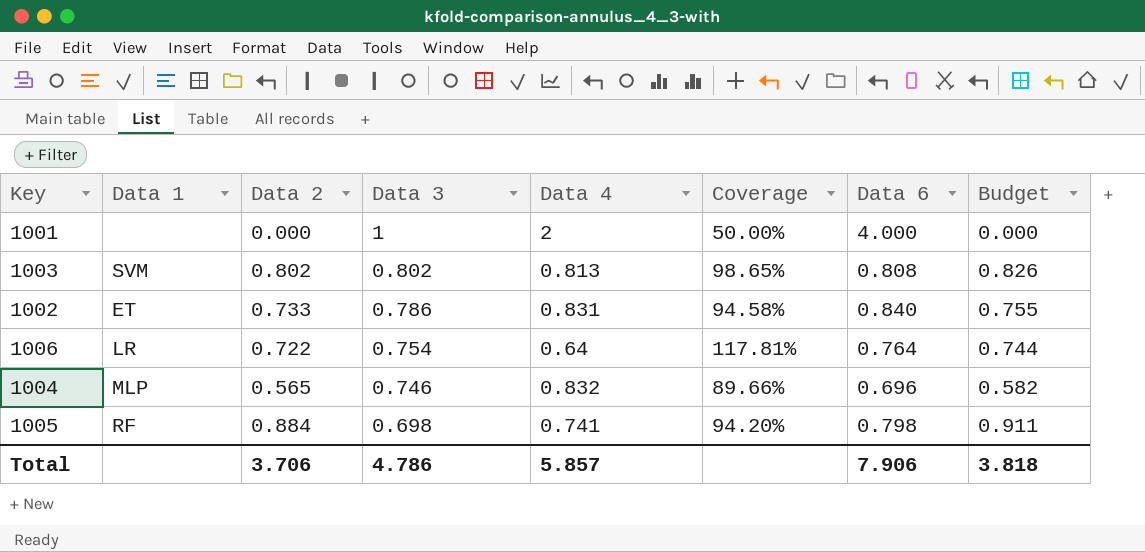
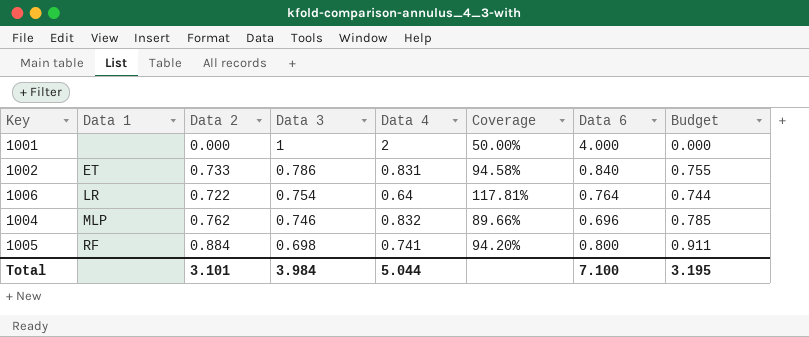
row 1003: SVM | 0.802 | 0.802 | 0.813 | 98.65% | 0.808 | 0.826 -> none
1004 | Data 2: 0.565 -> 0.762
1004 | Budget: 0.582 -> 0.785
1005 | Data 6: 0.798 -> 0.800
Total | Data 2: 3.706 -> 3.101
Total | Data 3: 4.786 -> 3.984
Total | Data 4: 5.857 -> 5.044
Total | Data 6: 7.906 -> 7.100
Total | Budget: 3.818 -> 3.195

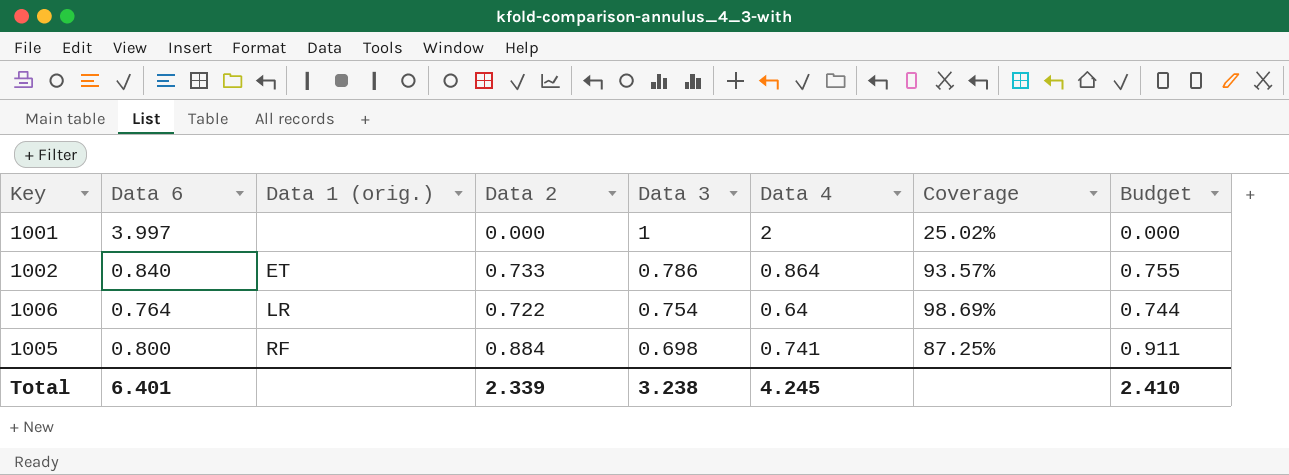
column Data 6 | position: 7 -> 2
column name: Data 1 -> Data 1 (orig.)
column Coverage | formula: [Data 3] / [Data 4] -> [Data 3] / [Data 6]
row 1004: MLP | 0.762 | 0.746 | 0.832 | 89.66% | 0.696 | 0.785 -> none
1001 | Data 6: 4.000 -> 3.997
1002 | Data 4: 0.831 -> 0.864
Total | Data 6: 7.100 -> 6.401
Total | Data 2: 3.101 -> 2.339
Total | Data 3: 3.984 -> 3.238
Total | Data 4: 5.044 -> 4.245
Total | Budget: 3.195 -> 2.410

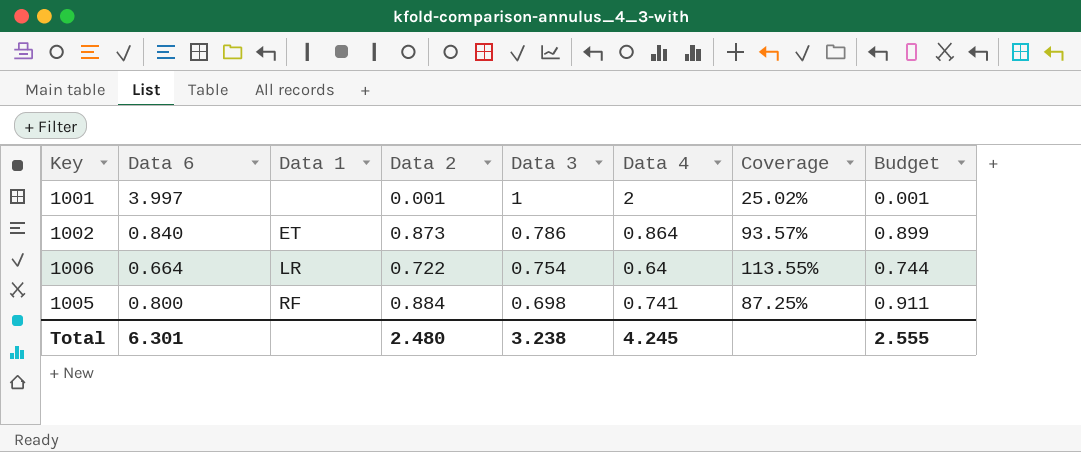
column name: Data 1 (orig.) -> Data 1
1001 | Data 2: 0.000 -> 0.001
1001 | Budget: 0.000 -> 0.001
1002 | Data 2: 0.733 -> 0.873
1002 | Budget: 0.755 -> 0.899
1006 | Data 6: 0.764 -> 0.664
1006 | Coverage: 98.69% -> 113.55%
Total | Data 6: 6.401 -> 6.301
Total | Data 2: 2.339 -> 2.480
Total | Budget: 2.410 -> 2.555

